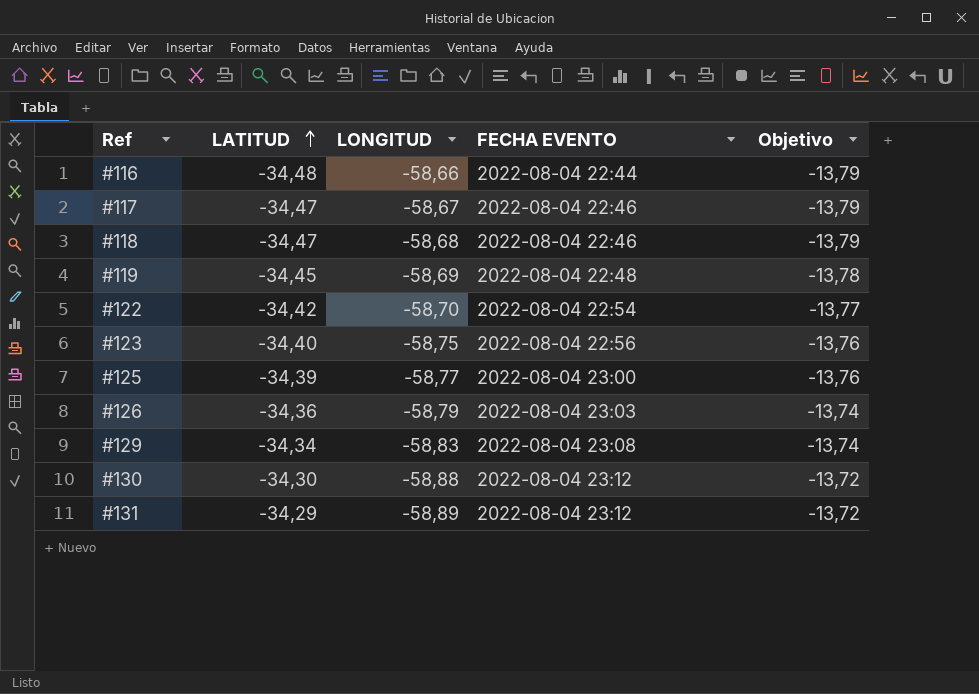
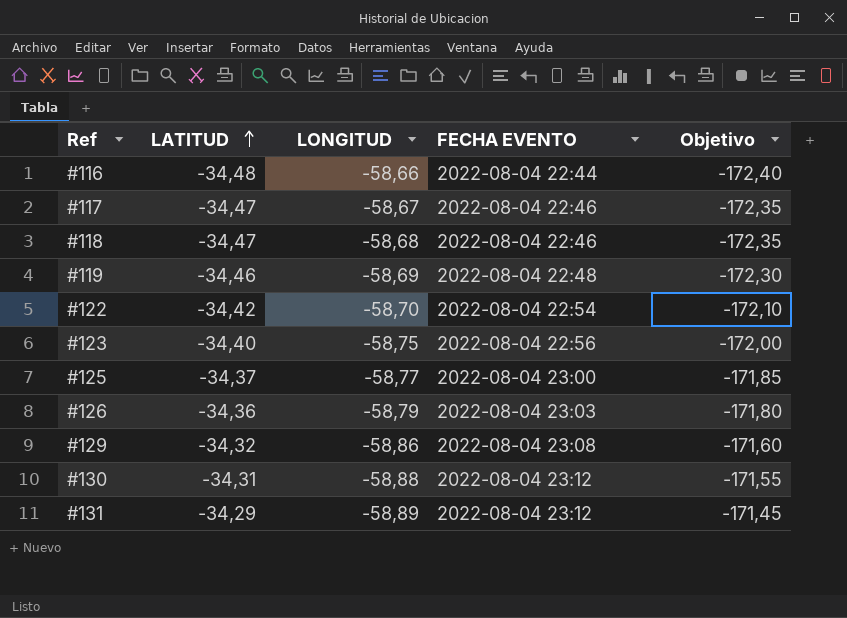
column Objetivo | formula: [LATITUD] * 0,4 -> [LATITUD] * 5
#119 | LATITUD: -34,45 -> -34,46
#125 | LATITUD: -34,39 -> -34,37
#129 | LATITUD: -34,34 -> -34,32
#129 | LONGITUD: -58,83 -> -58,86
#130 | LATITUD: -34,30 -> -34,31

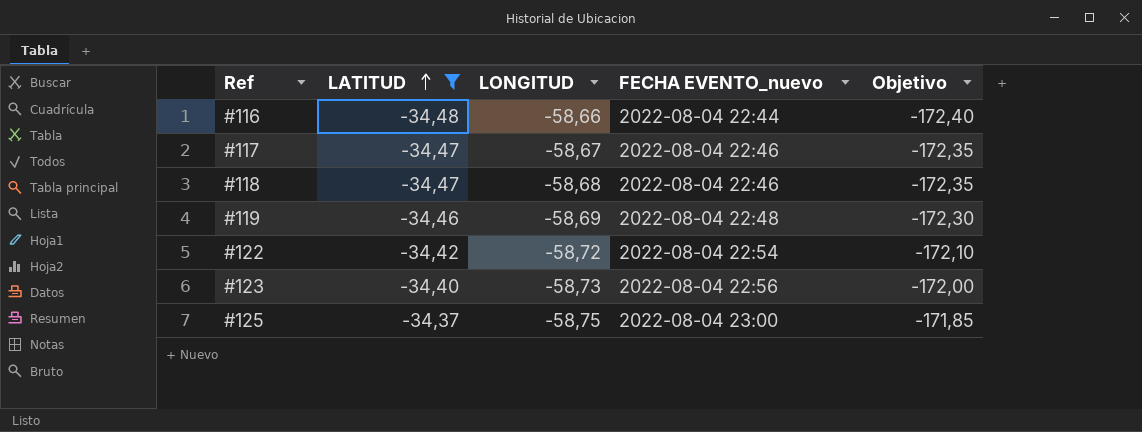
filter: none -> LATITUD <= -34,37
column name: FECHA EVENTO -> FECHA EVENTO_nuevo
#122 | LONGITUD: -58,70 -> -58,72
#123 | LONGITUD: -58,75 -> -58,73
#125 | LONGITUD: -58,77 -> -58,75

